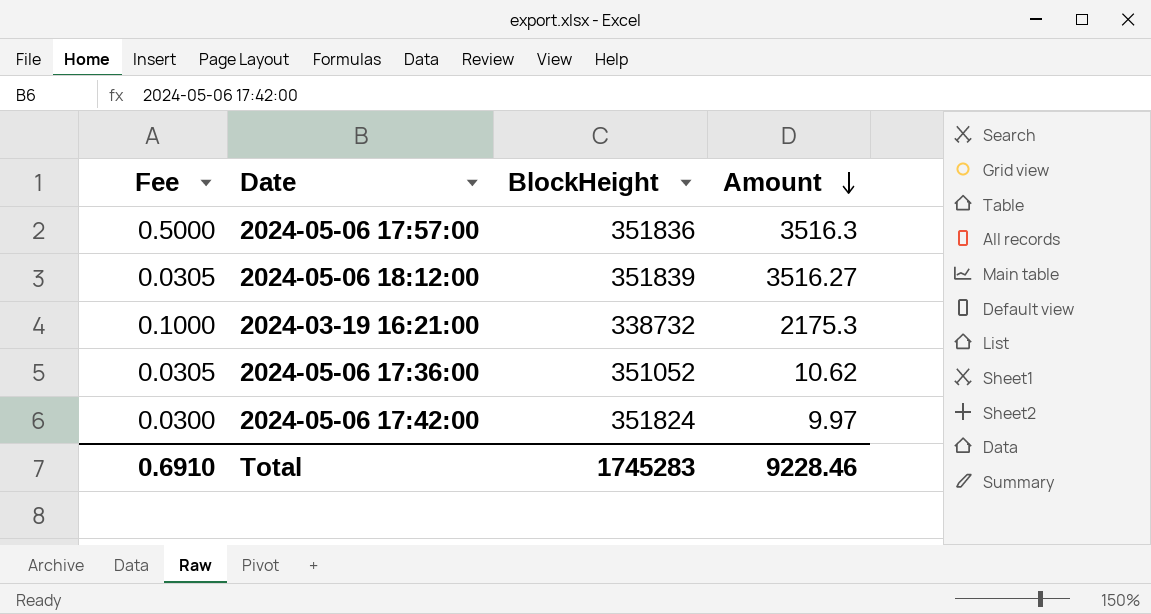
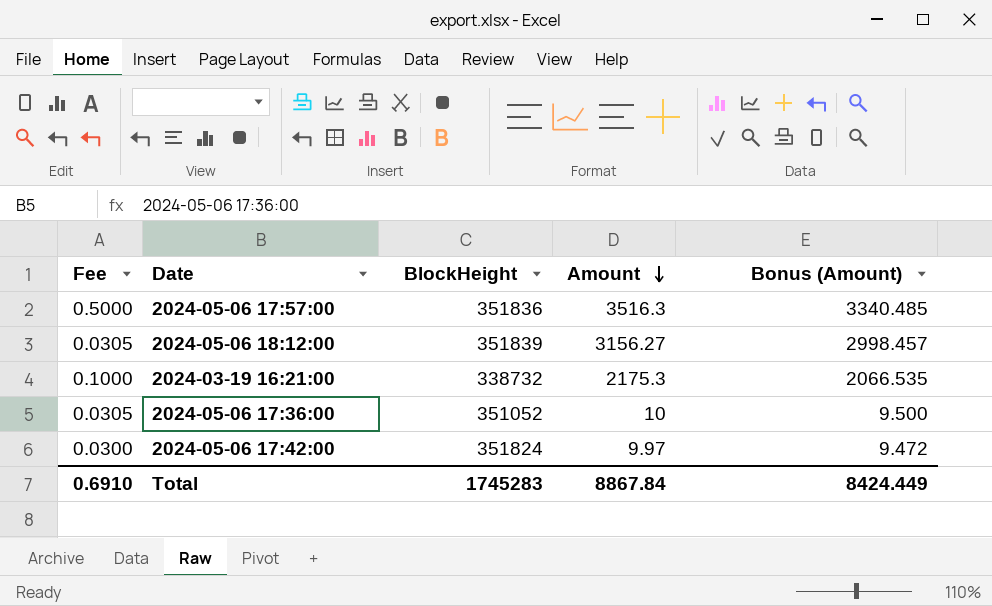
column Bonus (Amount) | formula: none -> [Amount] * 0.95
2024-05-06 18:12:00 | Amount: 3516.27 -> 3156.27
2024-05-06 17:36:00 | Amount: 10.62 -> 10
Total | Amount: 9228.46 -> 8867.84

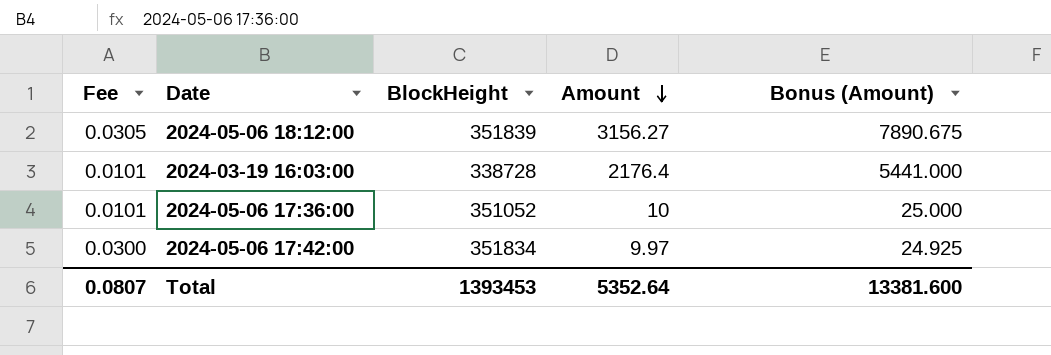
column Bonus (Amount) | formula: [Amount] * 0.95 -> [Amount] * 2.5
row 2024-05-06 17:57:00: 0.5000 | 351836 | 3516.3 | 3340.485 -> none
row 2024-03-19 16:21:00: 0.1000 | 338732 | 2175.3 | 2066.535 -> none
row 2024-03-19 16:03:00: none -> 0.0101 | 338728 | 2176.4 | 5441.000
2024-05-06 17:36:00 | Fee: 0.0305 -> 0.0101
2024-05-06 17:42:00 | BlockHeight: 351824 -> 351834
Total | Fee: 0.6910 -> 0.0807
Total | BlockHeight: 1745283 -> 1393453
Total | Amount: 8867.84 -> 5352.64
Total | Bonus (Amount): 8424.449 -> 13381.600

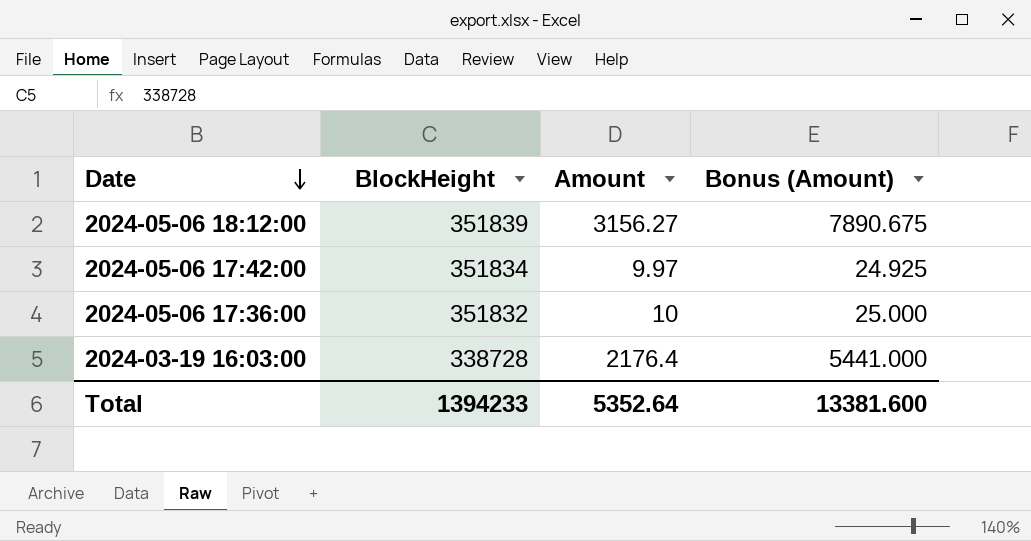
row order: Amount descending -> Date descending
column Fee | position: 1 -> none
2024-05-06 17:36:00 | BlockHeight: 351052 -> 351832
Total | BlockHeight: 1393453 -> 1394233

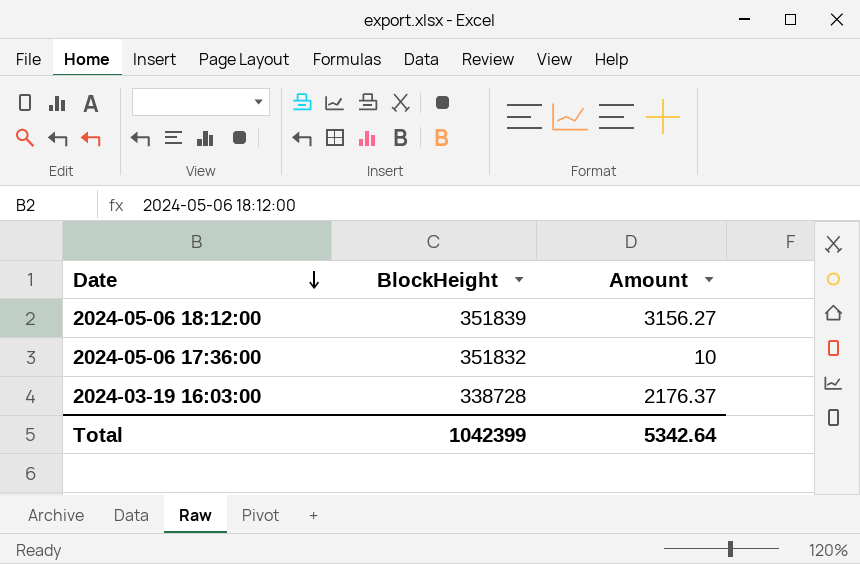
column Bonus (Amount) | formula: [Amount] * 2.5 -> none
row 2024-05-06 17:42:00: 351834 | 9.97 | 24.925 -> none
2024-03-19 16:03:00 | Amount: 2176.4 -> 2176.37
Total | BlockHeight: 1394233 -> 1042399
Total | Amount: 5352.64 -> 5342.64

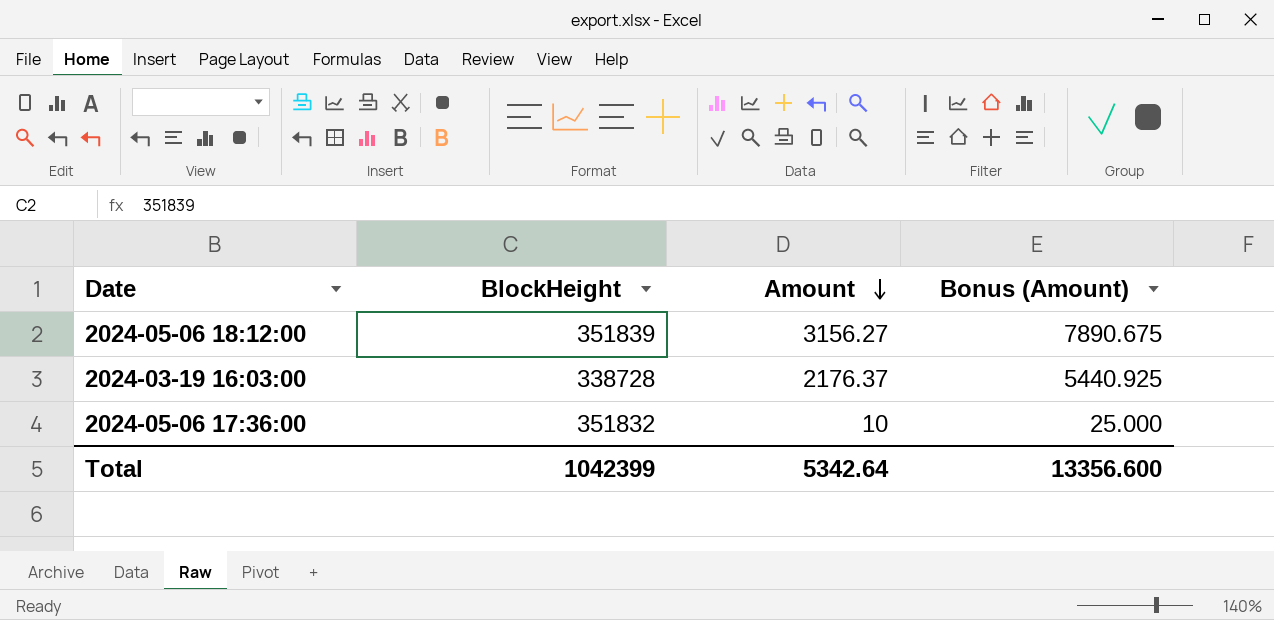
row order: Date descending -> Amount descending
column Bonus (Amount) | formula: none -> [Amount] * 2.5

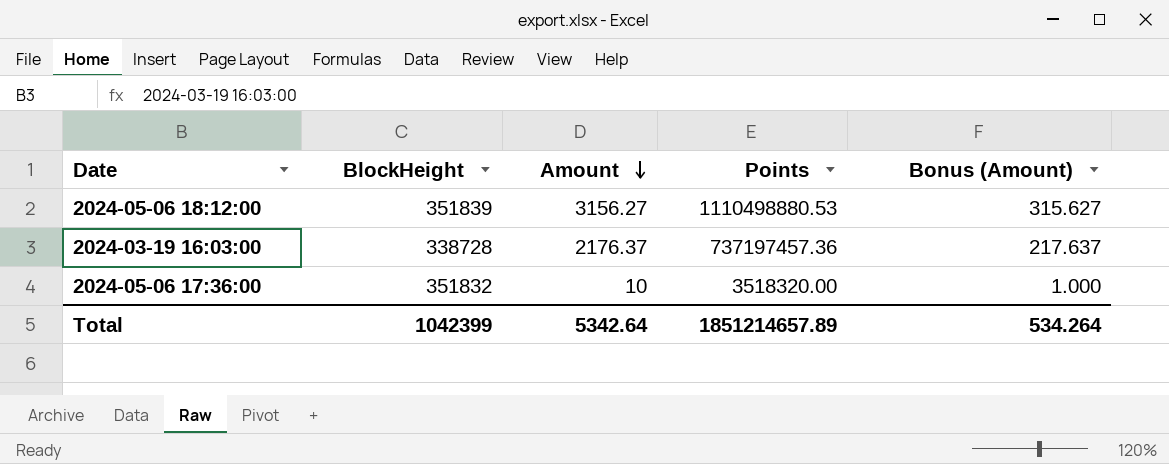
column Points | formula: none -> [BlockHeight] * [Amount]
column Bonus (Amount) | formula: [Amount] * 2.5 -> [Amount] * 0.1
Total | Bonus (Amount): 13356.600 -> 534.264

